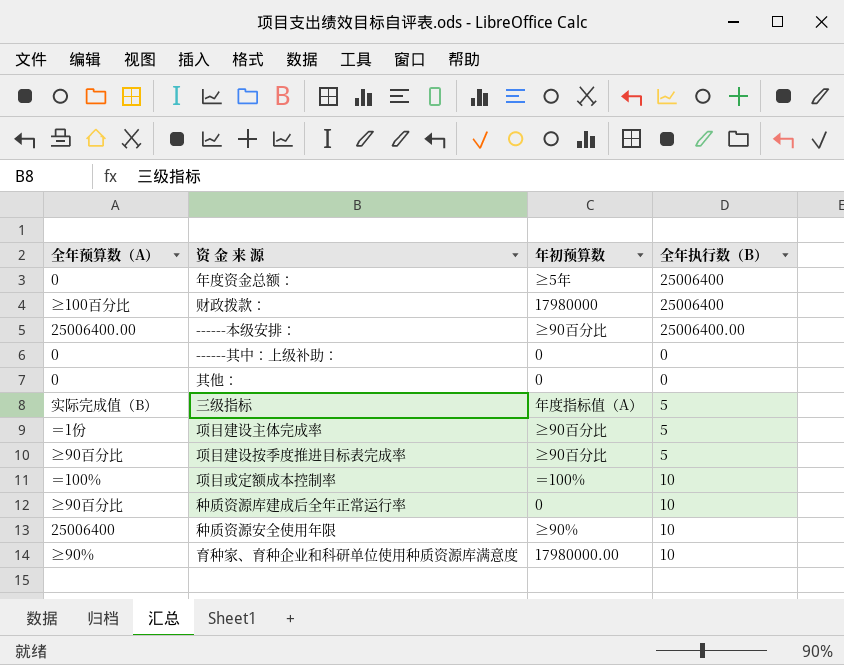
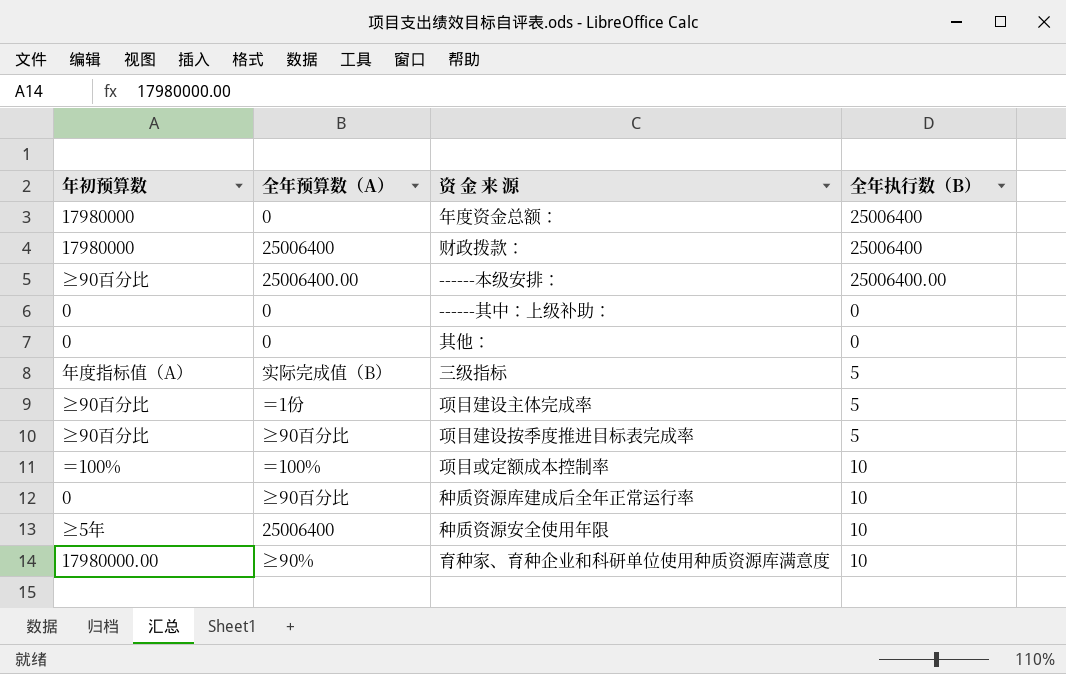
column 年初预算数 | position: 3 -> 1
年度资金总额： | 年初预算数: ≥5年 -> 17980000
财政拨款： | 全年预算数（A）: ≥100百分比 -> 25006400
种质资源安全使用年限 | 年初预算数: ≥90% -> ≥5年

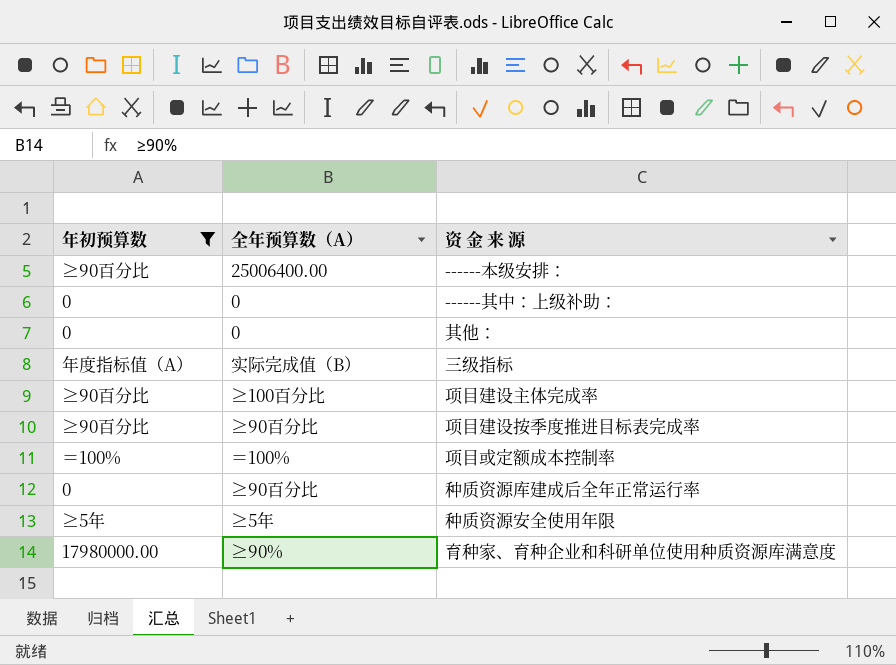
filter: none -> 年初预算数 != 17980000
column 全年执行数（B） | position: 4 -> none
项目建设主体完成率 | 全年预算数（A）: ＝1份 -> ≥100百分比
种质资源安全使用年限 | 全年预算数（A）: 25006400 -> ≥5年

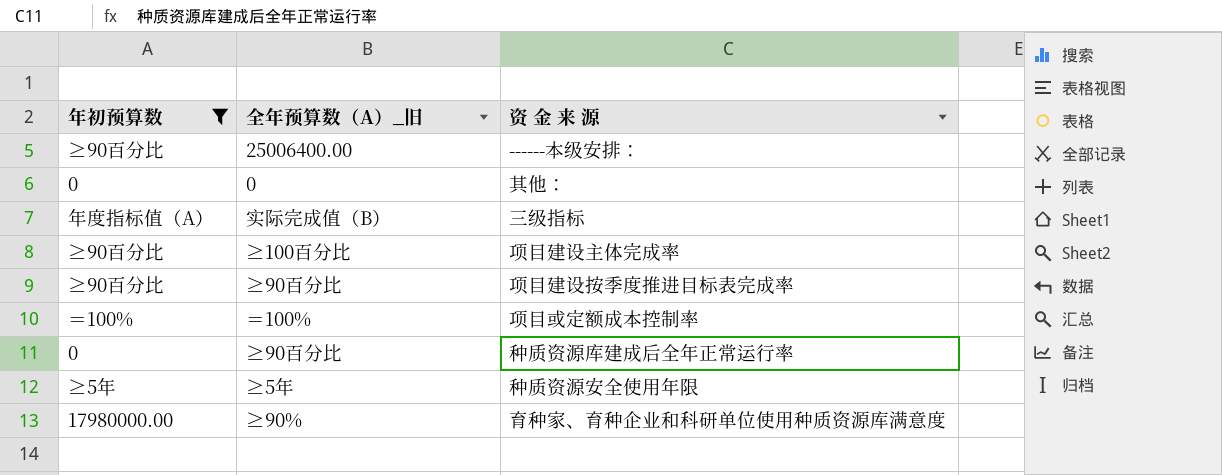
column name: 全年预算数（A） -> 全年预算数（A）_旧
row ------其中：上级补助：: 0 | 0 -> none

